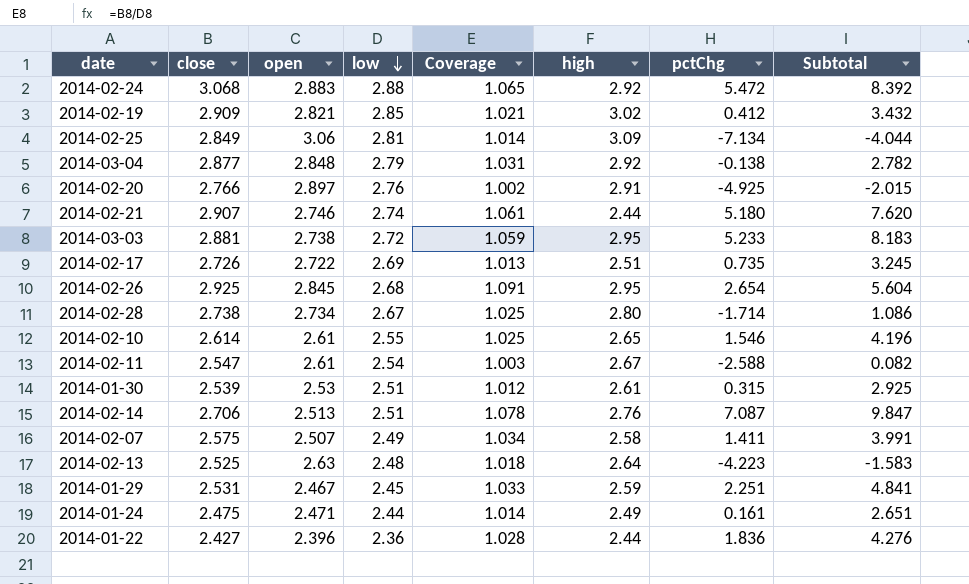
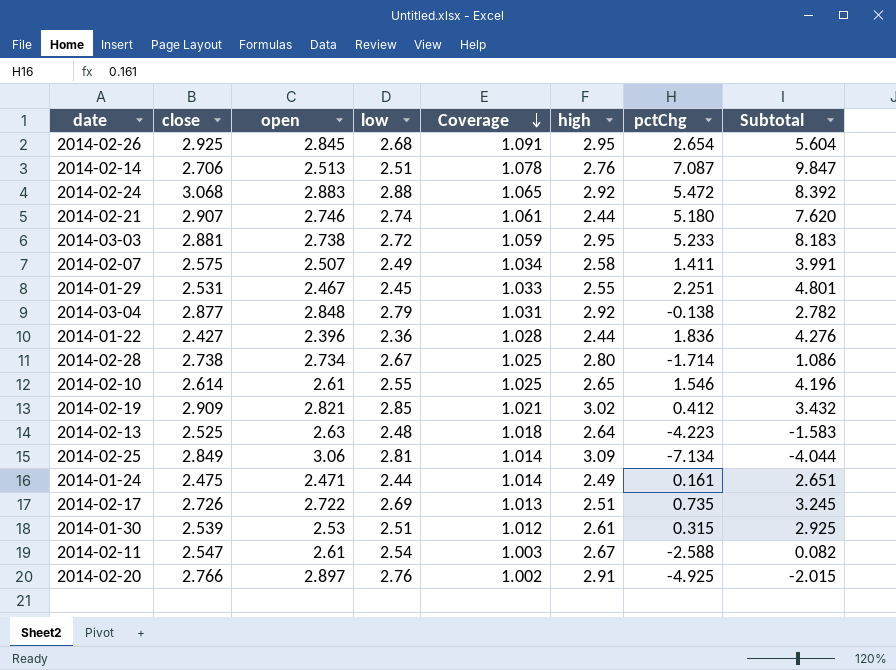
row order: low descending -> Coverage descending
2014-01-29 | high: 2.59 -> 2.55
2014-01-29 | Subtotal: 4.841 -> 4.801

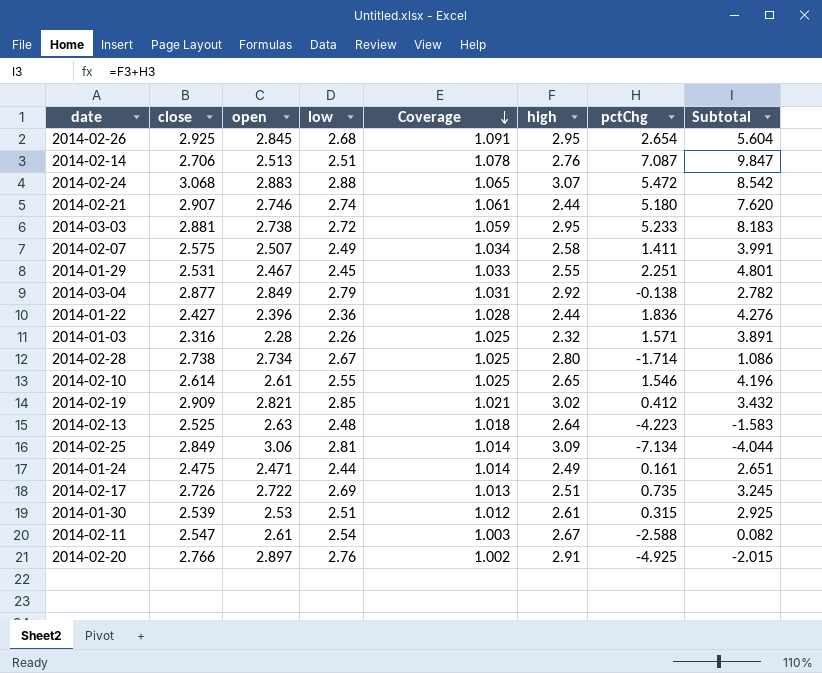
2014-02-24 | high: 2.92 -> 3.07
2014-02-24 | Subtotal: 8.392 -> 8.542
2014-03-04 | open: 2.848 -> 2.849
row 2014-01-03: none -> 2.316 | 2.28 | 2.26 | 1.025 | 2.32 | 1.571 | 3.891

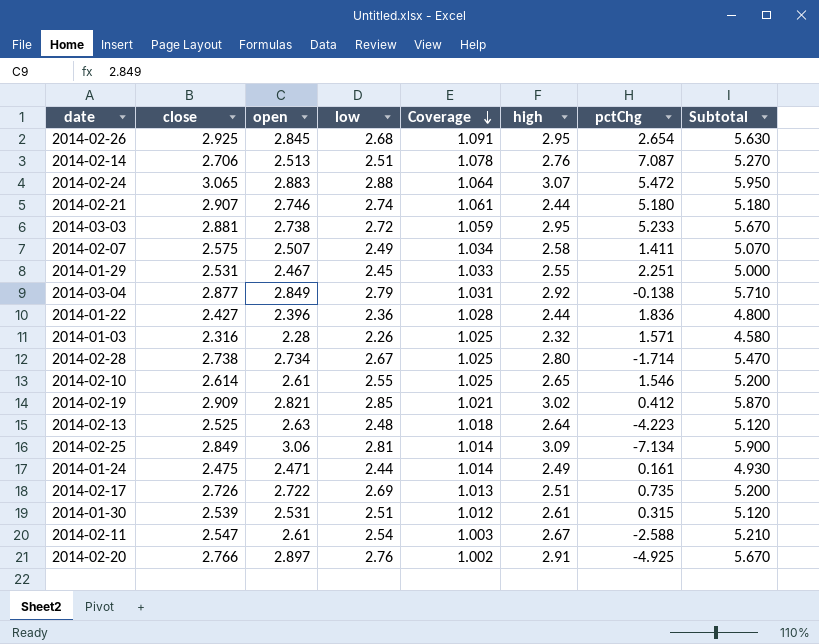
column Subtotal | formula: [high] + [pctChg] -> [low] + [high]
2014-02-24 | close: 3.068 -> 3.065
2014-02-24 | Coverage: 1.065 -> 1.064
2014-01-30 | open: 2.53 -> 2.531

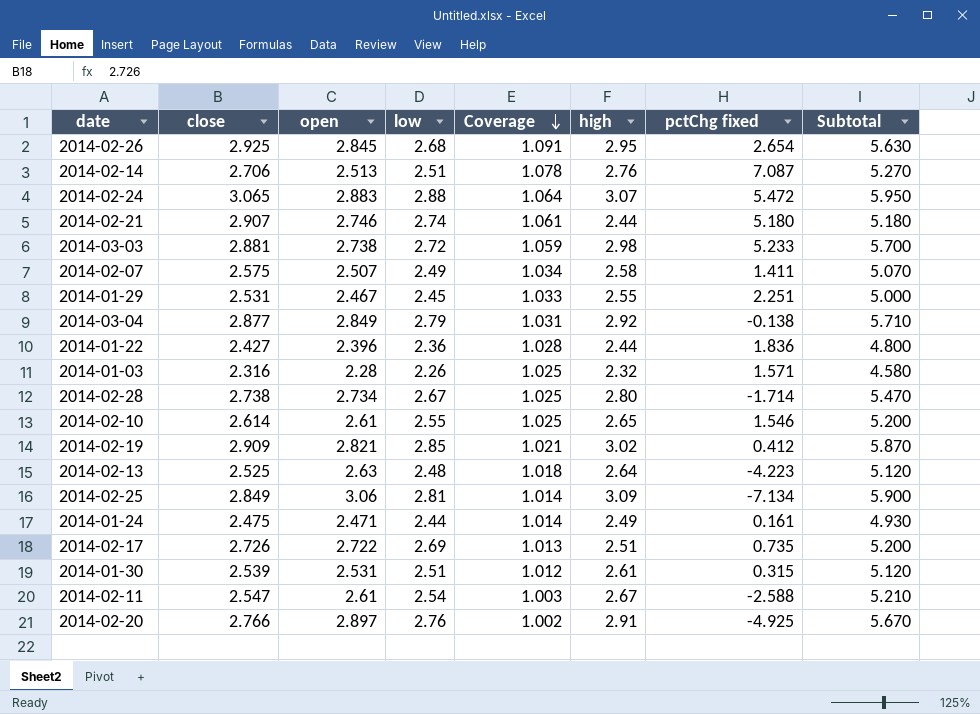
column name: pctChg -> pctChg fixed
2014-03-03 | high: 2.95 -> 2.98
2014-03-03 | Subtotal: 5.670 -> 5.700

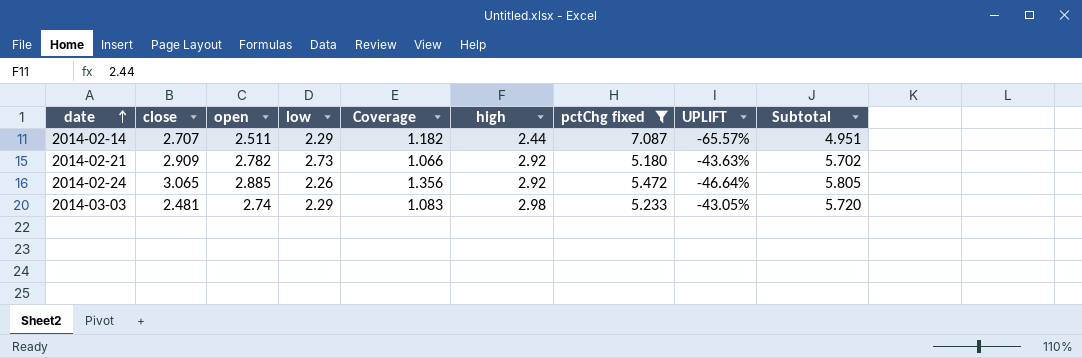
filter: none -> pctChg fixed >= 5.180
row order: Coverage descending -> date ascending
column UPLIFT | formula: none -> ([high] - [pctChg fixed]) / [pctChg fixed]
column Subtotal | formula: [low] + [high] -> [open] + [high]
2014-02-14 | close: 2.706 -> 2.707
2014-02-14 | open: 2.513 -> 2.511
2014-02-14 | low: 2.51 -> 2.29
2014-02-14 | Coverage: 1.078 -> 1.182
2014-02-14 | high: 2.76 -> 2.44
2014-02-21 | close: 2.907 -> 2.909
2014-02-21 | open: 2.746 -> 2.782
2014-02-21 | low: 2.74 -> 2.73
2014-02-21 | Coverage: 1.061 -> 1.066
2014-02-21 | high: 2.44 -> 2.92
2014-02-24 | open: 2.883 -> 2.885
2014-02-24 | low: 2.88 -> 2.26
2014-02-24 | Coverage: 1.064 -> 1.356
2014-02-24 | high: 3.07 -> 2.92
2014-03-03 | close: 2.881 -> 2.481
2014-03-03 | open: 2.738 -> 2.74
2014-03-03 | low: 2.72 -> 2.29
2014-03-03 | Coverage: 1.059 -> 1.083

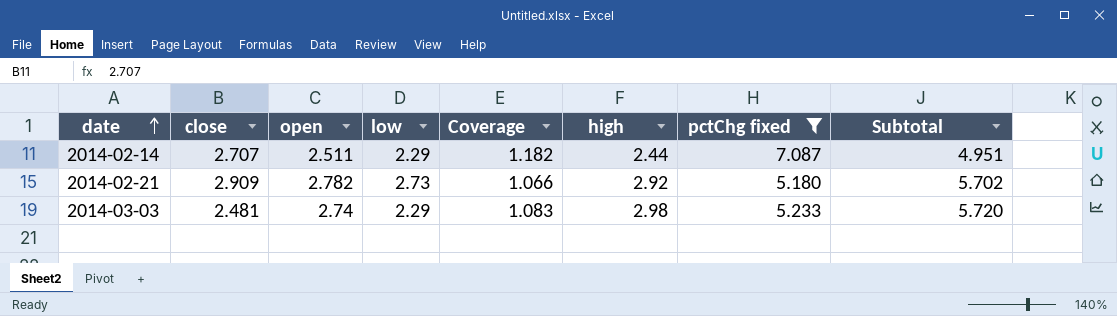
column UPLIFT | formula: ([high] - [pctChg fixed]) / [pctChg fixed] -> none
row 2014-02-24: 3.065 | 2.885 | 2.26 | 1.356 | 2.92 | 5.472 | -46.64% | 5.805 -> none

